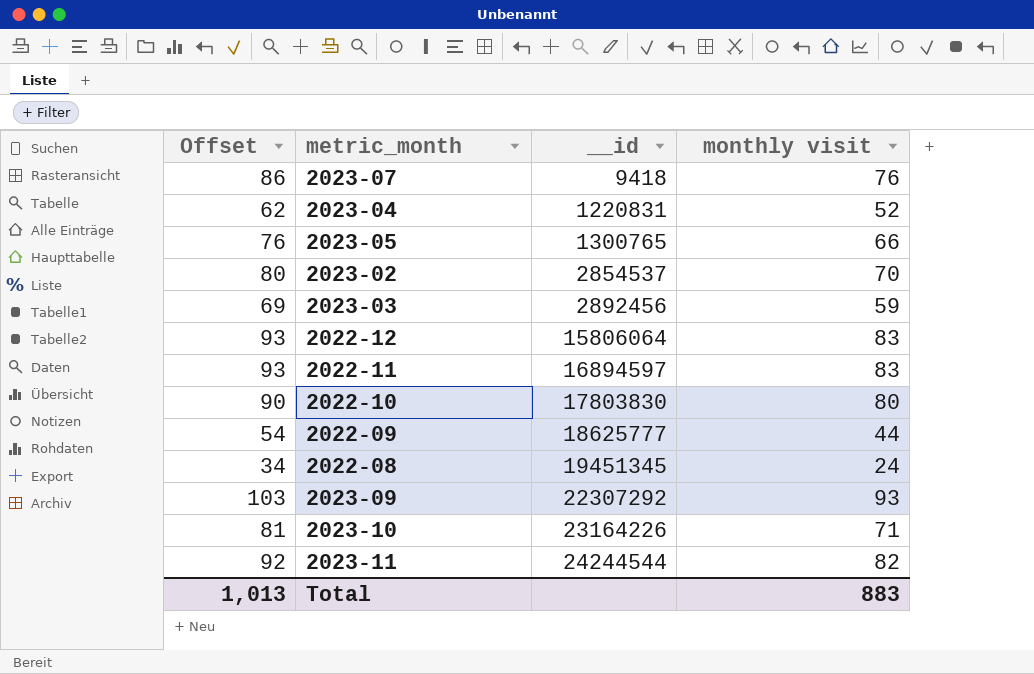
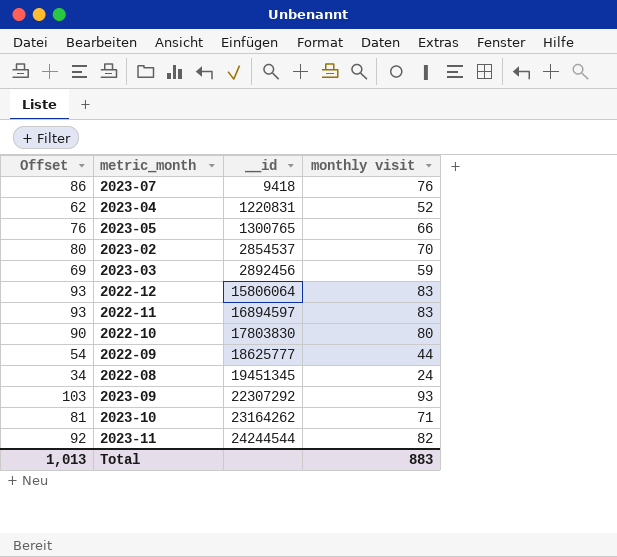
2023-10 | __id: 23164226 -> 23164262

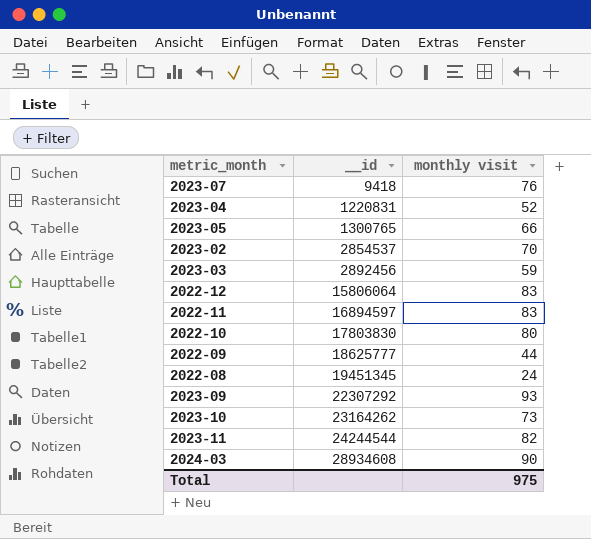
column Offset | formula: [monthly visit] + 10 -> none
2023-10 | monthly visit: 71 -> 73
row 2024-03: none -> 28934608 | 90
Total | monthly visit: 883 -> 975

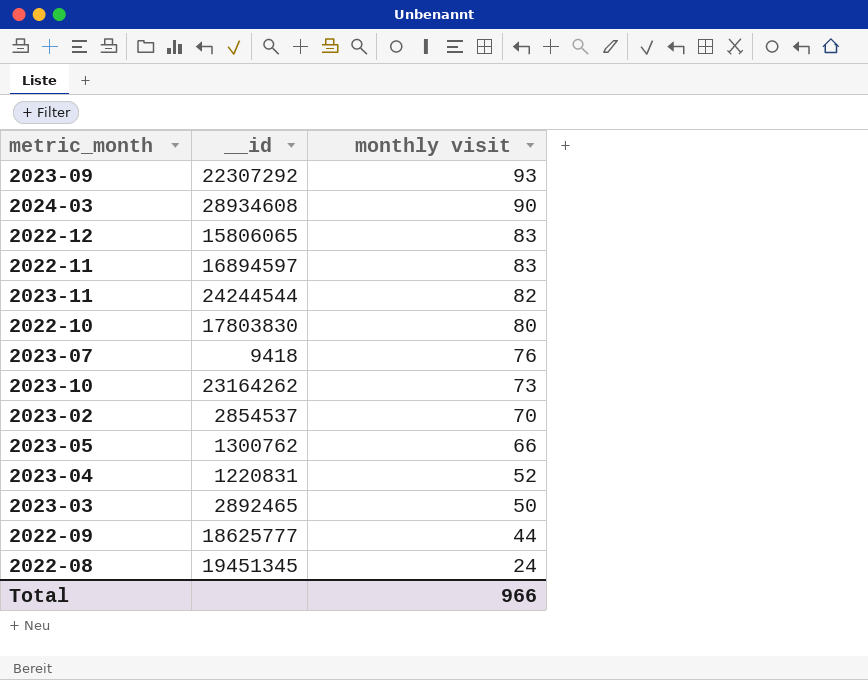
row order: __id ascending -> monthly visit descending
2022-12 | __id: 15806064 -> 15806065
2023-05 | __id: 1300765 -> 1300762
2023-03 | __id: 2892456 -> 2892465
2023-03 | monthly visit: 59 -> 50
Total | monthly visit: 975 -> 966

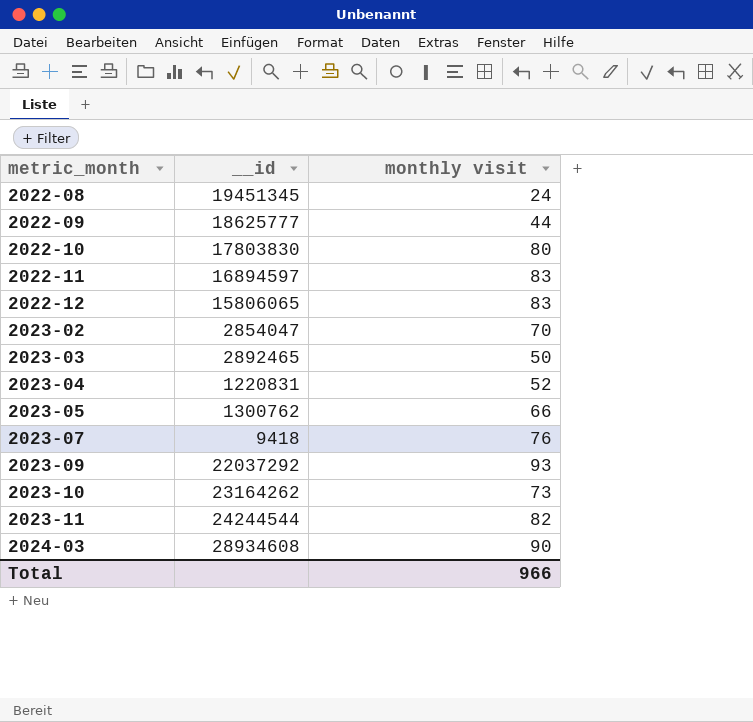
row order: monthly visit descending -> metric_month ascending
2023-02 | __id: 2854537 -> 2854047
2023-09 | __id: 22307292 -> 22037292

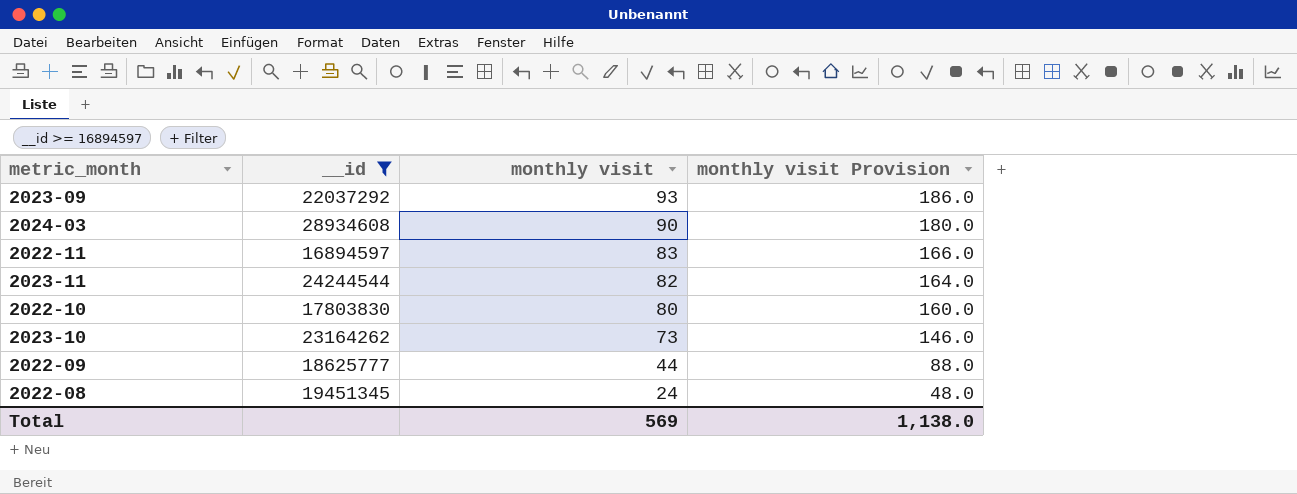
filter: none -> __id >= 16894597
row order: metric_month ascending -> monthly visit descending
column monthly visit Provision | formula: none -> [monthly visit] * 2
Total | monthly visit: 966 -> 569

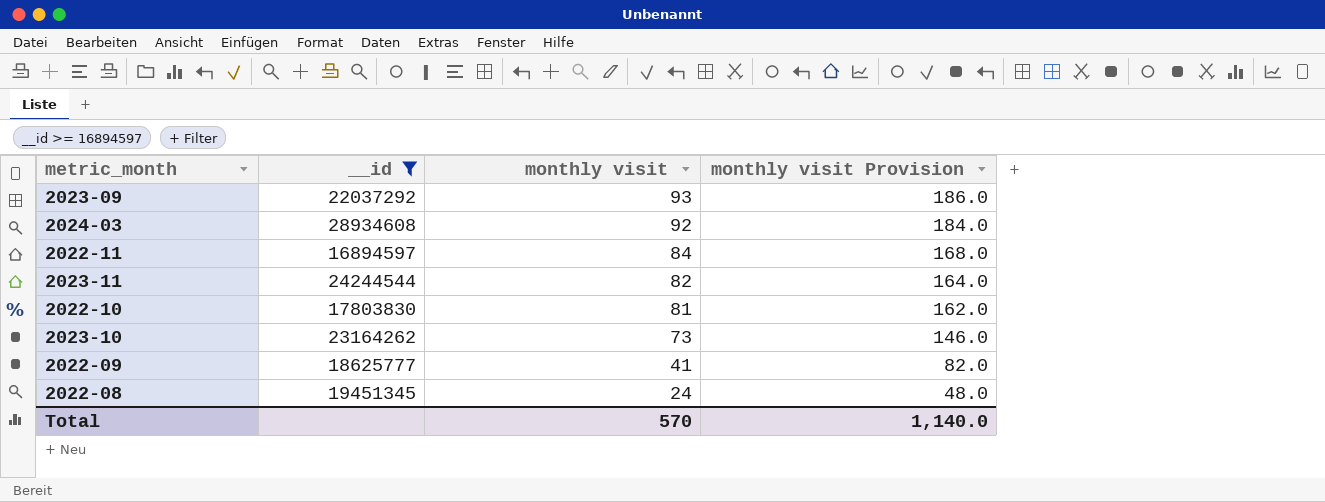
2024-03 | monthly visit: 90 -> 92
2024-03 | monthly visit Provision: 180.0 -> 184.0
2022-11 | monthly visit: 83 -> 84
2022-11 | monthly visit Provision: 166.0 -> 168.0
2022-10 | monthly visit: 80 -> 81
2022-10 | monthly visit Provision: 160.0 -> 162.0
2022-09 | monthly visit: 44 -> 41
2022-09 | monthly visit Provision: 88.0 -> 82.0
Total | monthly visit: 569 -> 570
Total | monthly visit Provision: 1,138.0 -> 1,140.0

